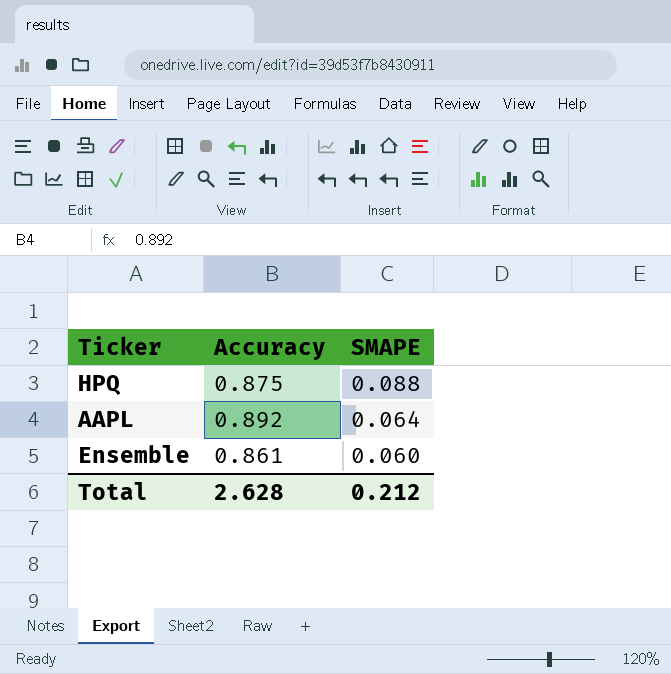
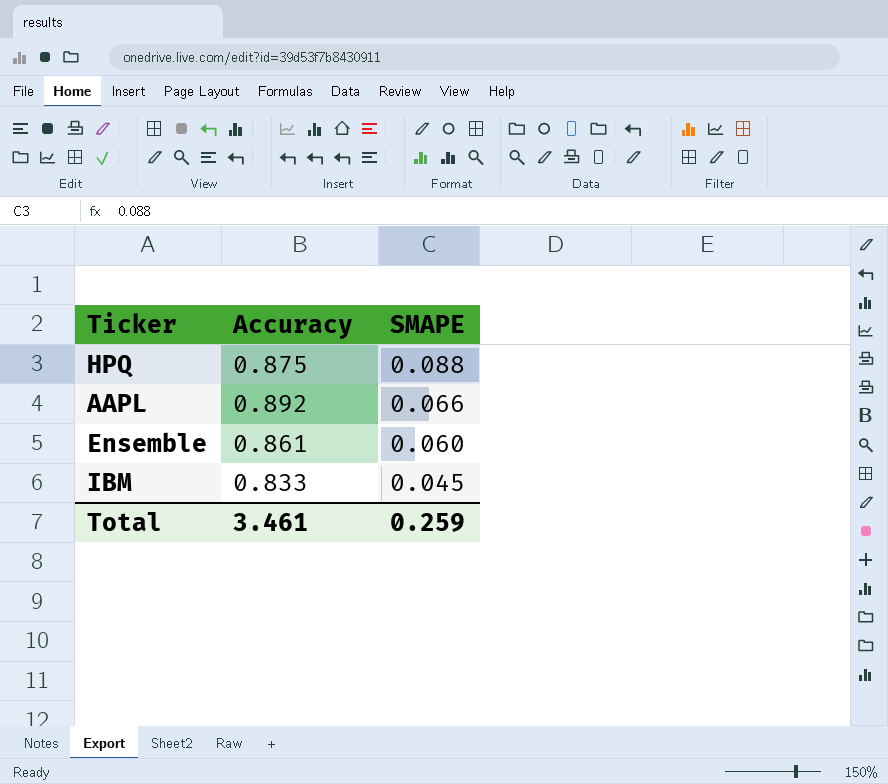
AAPL | SMAPE: 0.064 -> 0.066
row IBM: none -> 0.833 | 0.045
Total | Accuracy: 2.628 -> 3.461
Total | SMAPE: 0.212 -> 0.259

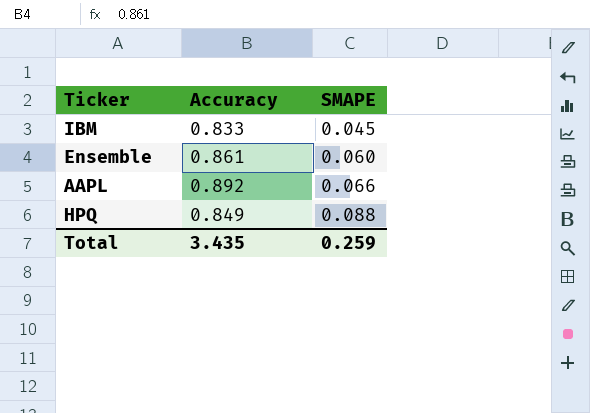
row order: SMAPE descending -> SMAPE ascending
HPQ | Accuracy: 0.875 -> 0.849
Total | Accuracy: 3.461 -> 3.435

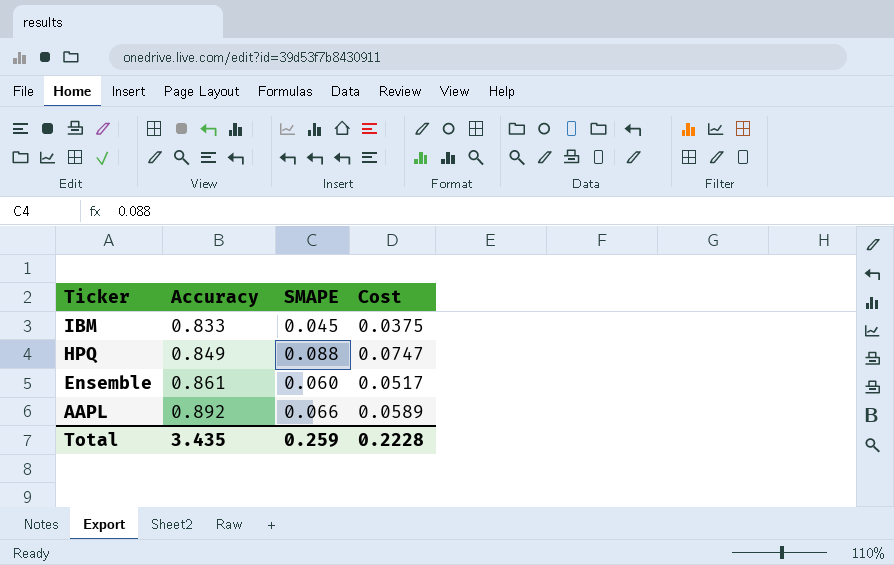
row order: SMAPE ascending -> Ticker descending
column Cost | formula: none -> [Accuracy] * [SMAPE]

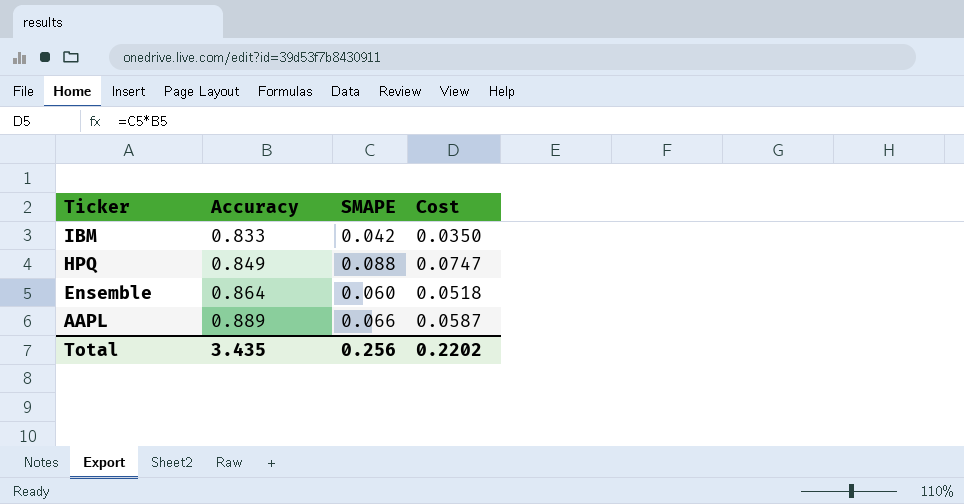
IBM | SMAPE: 0.045 -> 0.042
IBM | Cost: 0.0375 -> 0.0350
Ensemble | Accuracy: 0.861 -> 0.864
Ensemble | Cost: 0.0517 -> 0.0518
AAPL | Accuracy: 0.892 -> 0.889
AAPL | Cost: 0.0589 -> 0.0587
Total | SMAPE: 0.259 -> 0.256
Total | Cost: 0.2228 -> 0.2202

